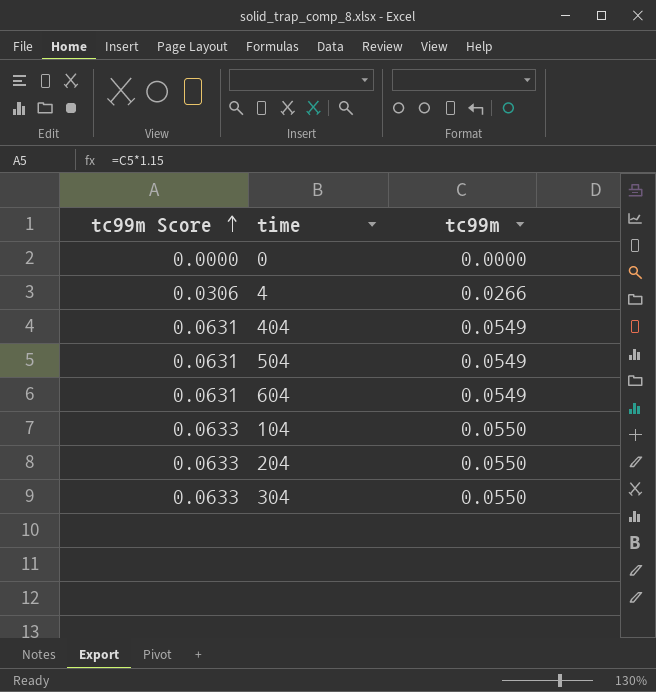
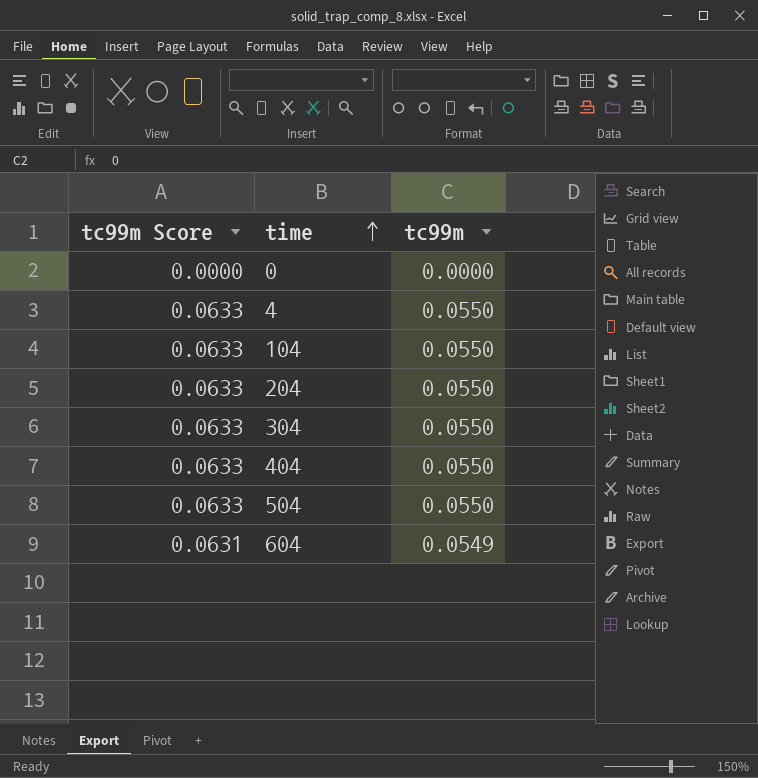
row order: tc99m Score ascending -> time ascending
4 | tc99m Score: 0.0306 -> 0.0633
4 | tc99m: 0.0266 -> 0.0550
404 | tc99m Score: 0.0631 -> 0.0633
404 | tc99m: 0.0549 -> 0.0550
504 | tc99m Score: 0.0631 -> 0.0633
504 | tc99m: 0.0549 -> 0.0550

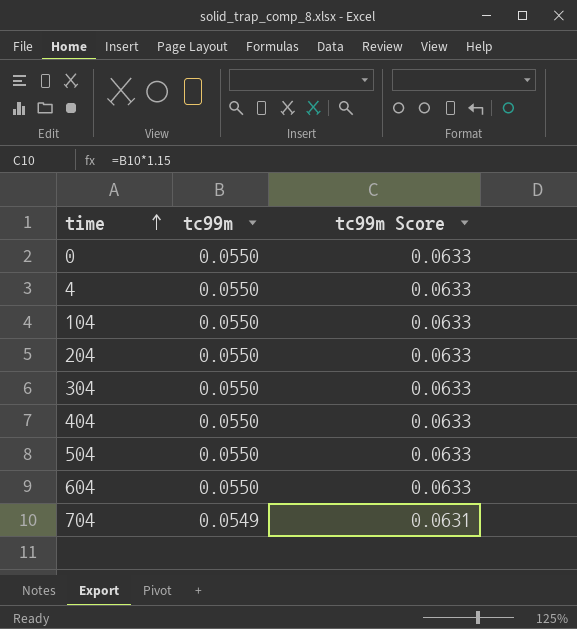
column tc99m Score | position: 1 -> 3
0 | tc99m: 0.0000 -> 0.0550
0 | tc99m Score: 0.0000 -> 0.0633
604 | tc99m: 0.0549 -> 0.0550
604 | tc99m Score: 0.0631 -> 0.0633
row 704: none -> 0.0549 | 0.0631

